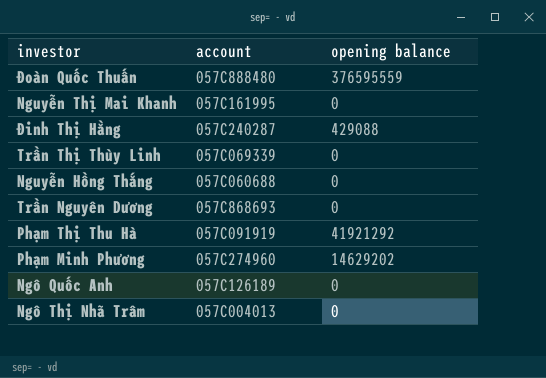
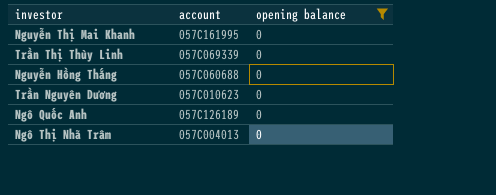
filter: none -> opening balance = 0
Trần Nguyên Dương | account: 057C868693 -> 057C010623

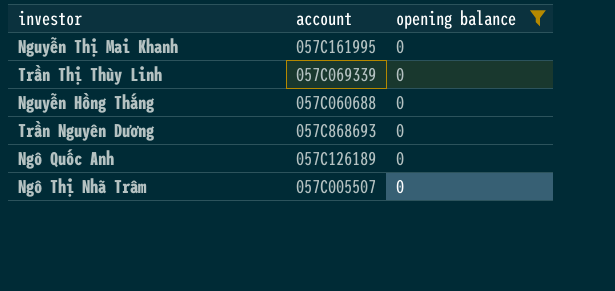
Trần Nguyên Dương | account: 057C010623 -> 057C868693
Ngô Thị Nhã Trâm | account: 057C004013 -> 057C005507

